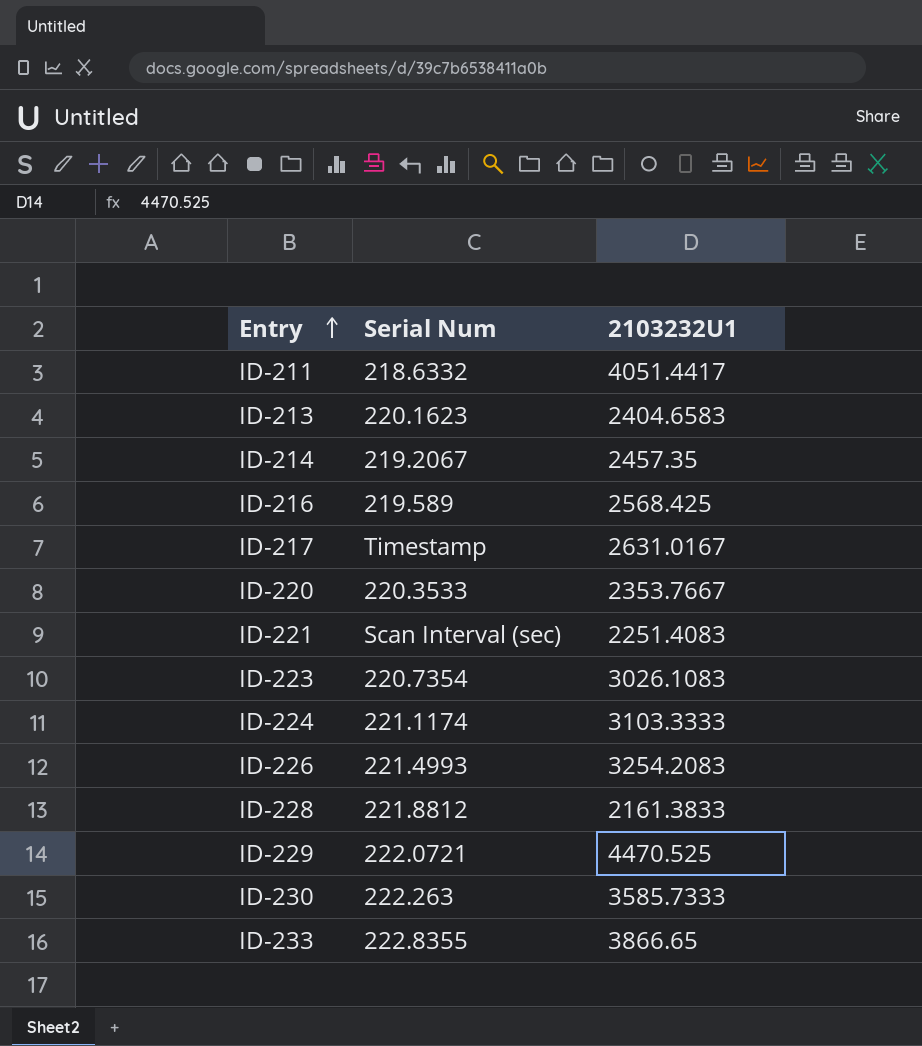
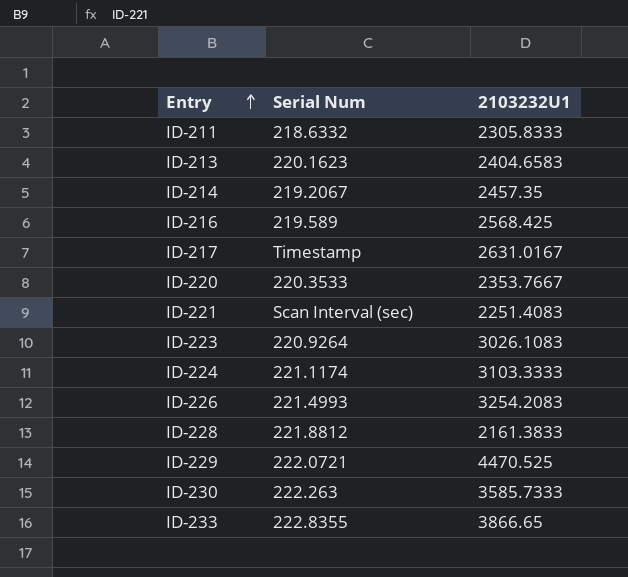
ID-211 | 2103232U1: 4051.4417 -> 2305.8333
ID-223 | Serial Num: 220.7354 -> 220.9264

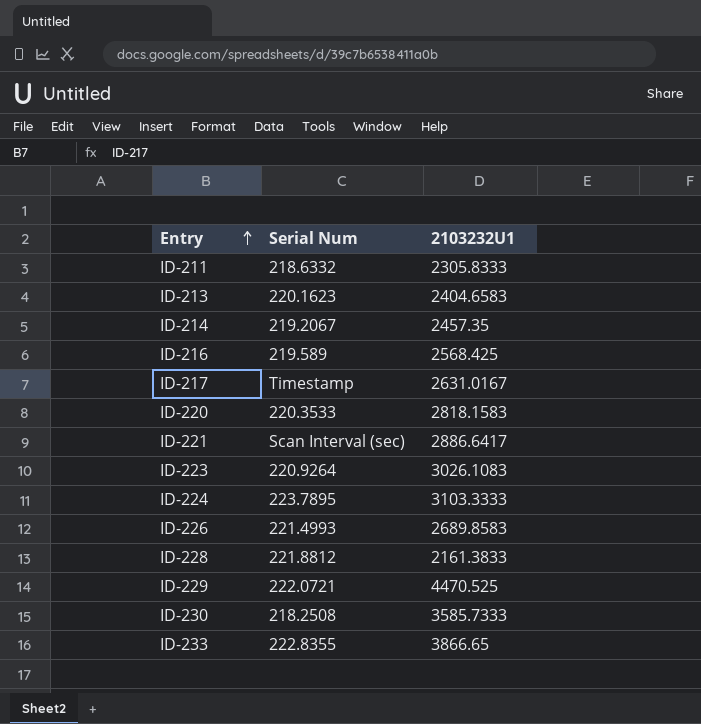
ID-220 | 2103232U1: 2353.7667 -> 2818.1583
ID-221 | 2103232U1: 2251.4083 -> 2886.6417
ID-224 | Serial Num: 221.1174 -> 223.7895
ID-226 | 2103232U1: 3254.2083 -> 2689.8583
ID-230 | Serial Num: 222.263 -> 218.2508

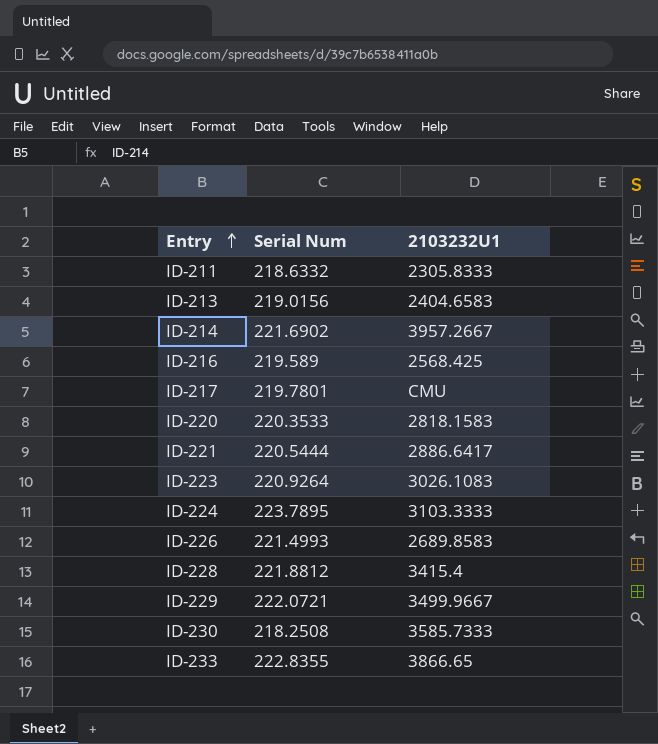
ID-213 | Serial Num: 220.1623 -> 219.0156
ID-214 | Serial Num: 219.2067 -> 221.6902
ID-214 | 2103232U1: 2457.35 -> 3957.2667
ID-217 | Serial Num: Timestamp -> 219.7801
ID-217 | 2103232U1: 2631.0167 -> CMU
ID-221 | Serial Num: Scan Interval (sec) -> 220.5444
ID-228 | 2103232U1: 2161.3833 -> 3415.4
ID-229 | 2103232U1: 4470.525 -> 3499.9667

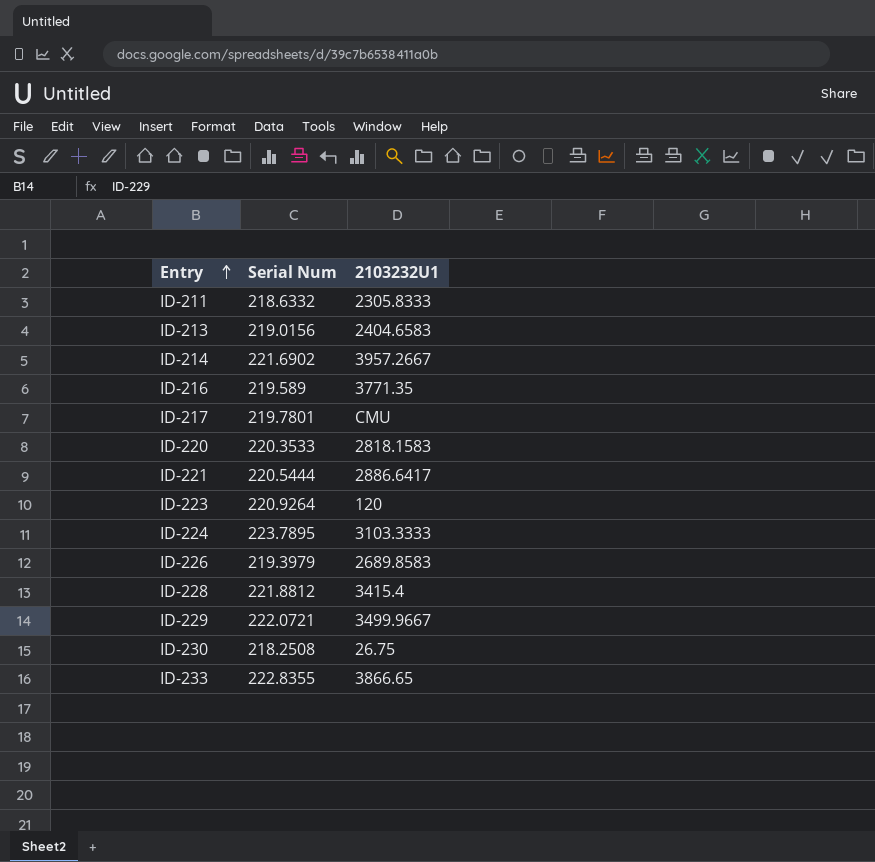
ID-216 | 2103232U1: 2568.425 -> 3771.35
ID-223 | 2103232U1: 3026.1083 -> 120
ID-226 | Serial Num: 221.4993 -> 219.3979
ID-230 | 2103232U1: 3585.7333 -> 26.75

